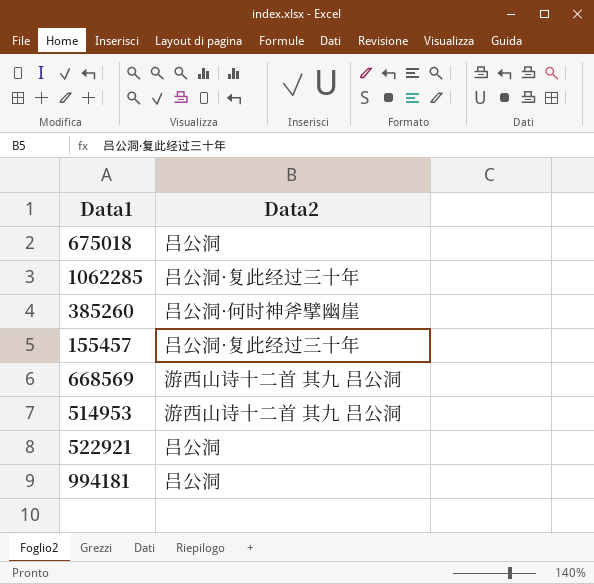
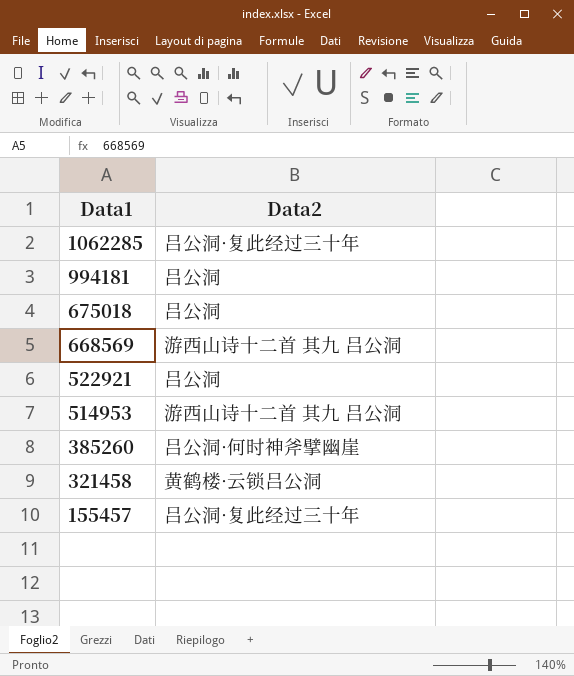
row order: none -> Data1 descending
row 321458: none -> 黄鹤楼·云锁吕公洞

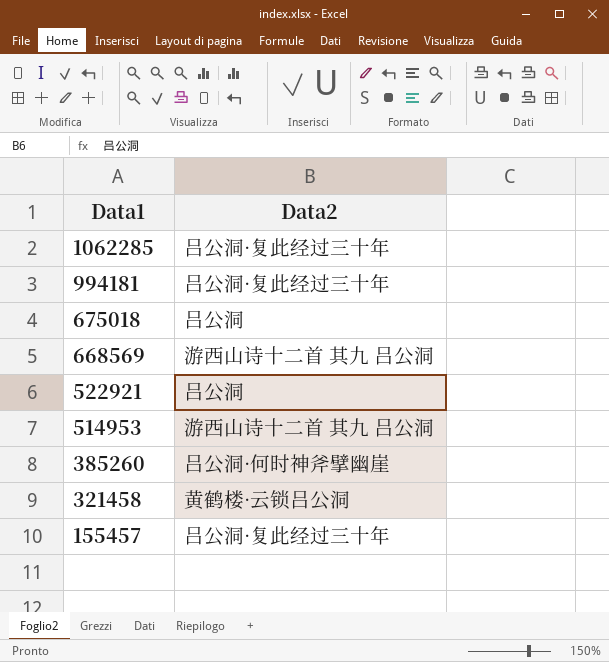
994181 | Data2: 吕公洞 -> 吕公洞·复此经过三十年

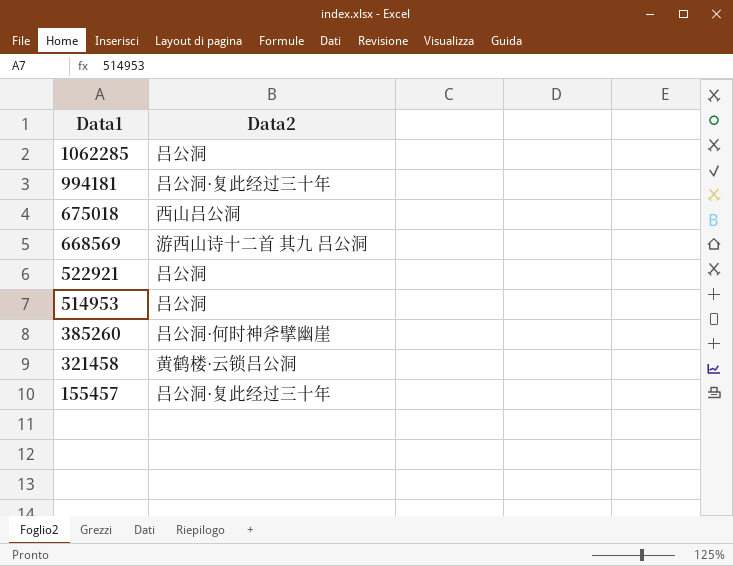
1062285 | Data2: 吕公洞·复此经过三十年 -> 吕公洞
675018 | Data2: 吕公洞 -> 西山吕公洞
514953 | Data2: 游西山诗十二首 其九 吕公洞 -> 吕公洞

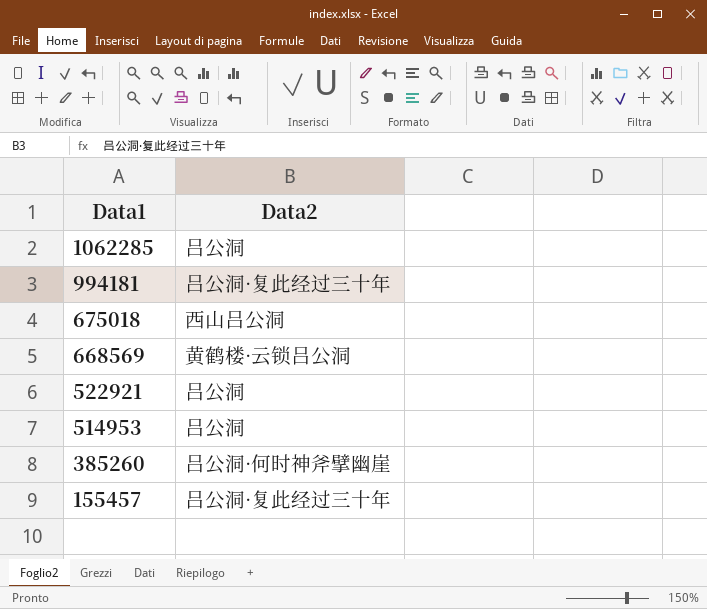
row 321458: 黄鹤楼·云锁吕公洞 -> none
668569 | Data2: 游西山诗十二首 其九 吕公洞 -> 黄鹤楼·云锁吕公洞

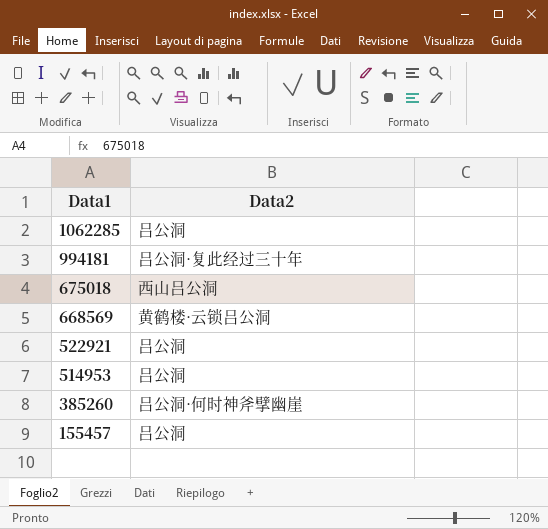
155457 | Data2: 吕公洞·复此经过三十年 -> 吕公洞

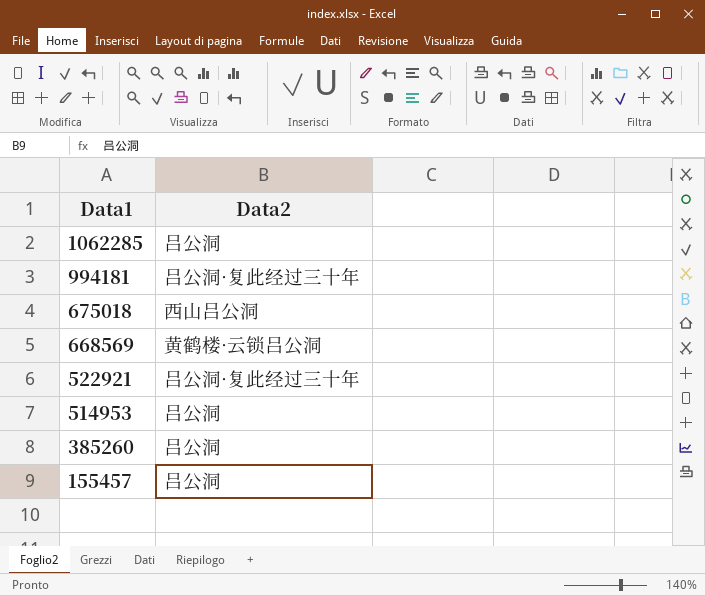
522921 | Data2: 吕公洞 -> 吕公洞·复此经过三十年
385260 | Data2: 吕公洞·何时神斧擘幽崖 -> 吕公洞

